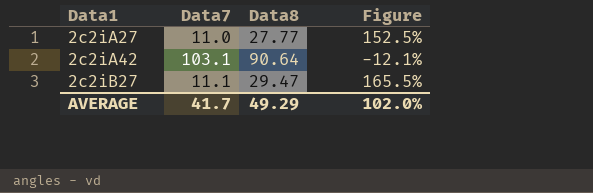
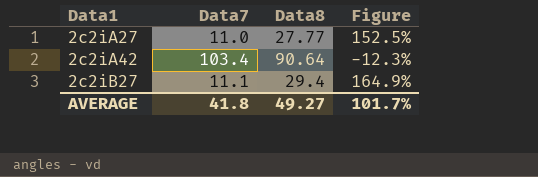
2c2iA42 | Data7: 103.1 -> 103.4
2c2iA42 | Figure: -12.1% -> -12.3%
2c2iB27 | Data8: 29.47 -> 29.4
2c2iB27 | Figure: 165.5% -> 164.9%
AVERAGE | Data7: 41.7 -> 41.8
AVERAGE | Data8: 49.29 -> 49.27
AVERAGE | Figure: 102.0% -> 101.7%

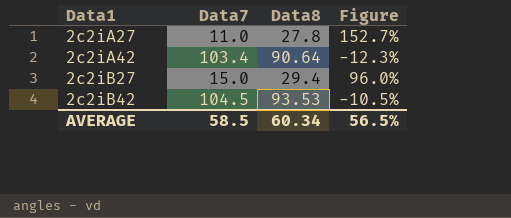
2c2iA27 | Data8: 27.77 -> 27.8
2c2iA27 | Figure: 152.5% -> 152.7%
2c2iB27 | Data7: 11.1 -> 15.0
2c2iB27 | Figure: 164.9% -> 96.0%
row 2c2iB42: none -> 104.5 | 93.53 | -10.5%
AVERAGE | Data7: 41.8 -> 58.5
AVERAGE | Data8: 49.27 -> 60.34
AVERAGE | Figure: 101.7% -> 56.5%

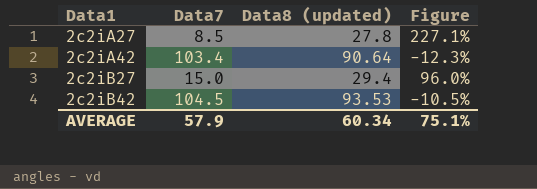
column name: Data8 -> Data8 (updated)
2c2iA27 | Data7: 11.0 -> 8.5
2c2iA27 | Figure: 152.7% -> 227.1%
AVERAGE | Data7: 58.5 -> 57.9
AVERAGE | Figure: 56.5% -> 75.1%

